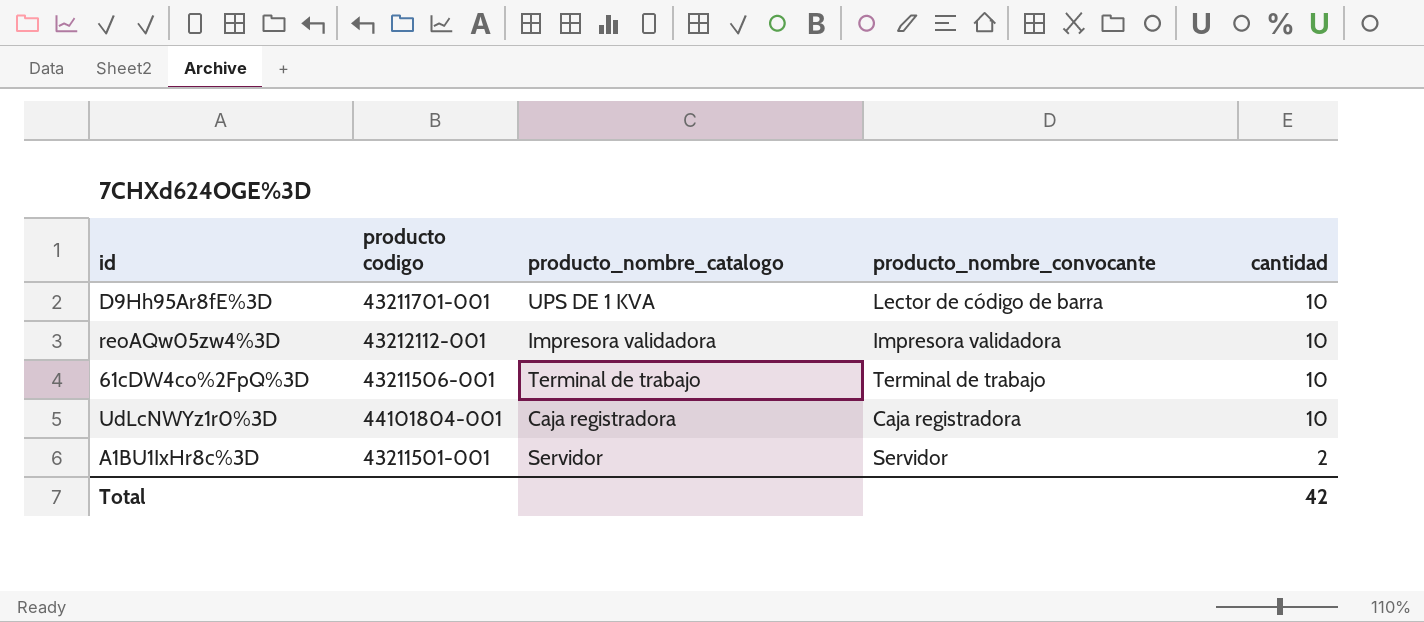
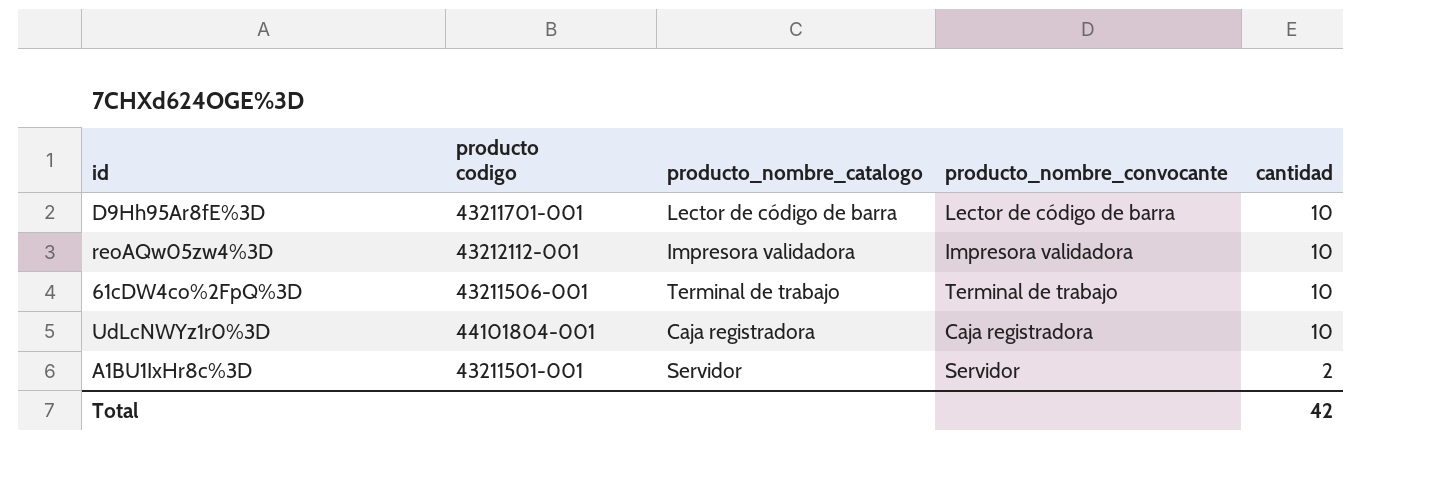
D9Hh95Ar8fE%3D | producto_nombre_catalogo: UPS DE 1 KVA -> Lector de código de barra

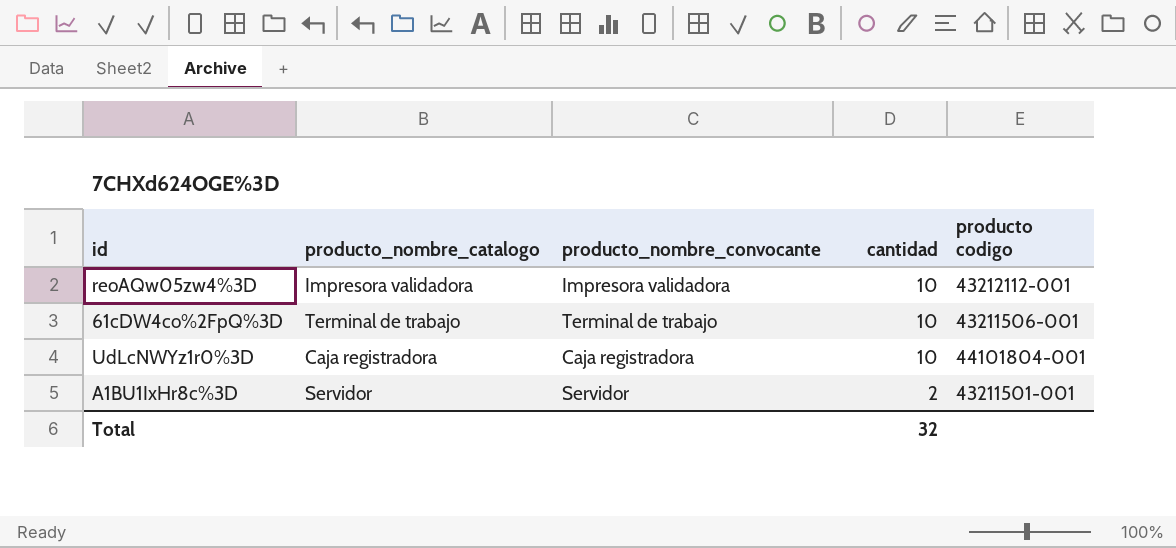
column producto codigo | position: 2 -> 5
row D9Hh95Ar8fE%3D: 43211701-001 | Lector de código de barra | Lector de código de barra | 10 -> none
Total | cantidad: 42 -> 32

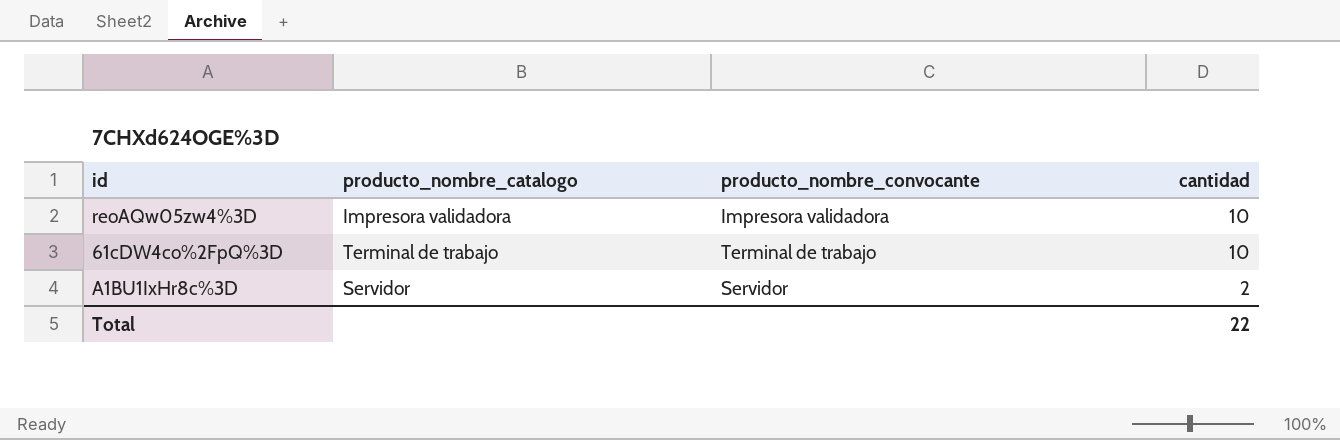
column producto codigo | position: 5 -> none
row UdLcNWYz1r0%3D: Caja registradora | Caja registradora | 10 | 44101804-001 -> none
Total | cantidad: 32 -> 22

